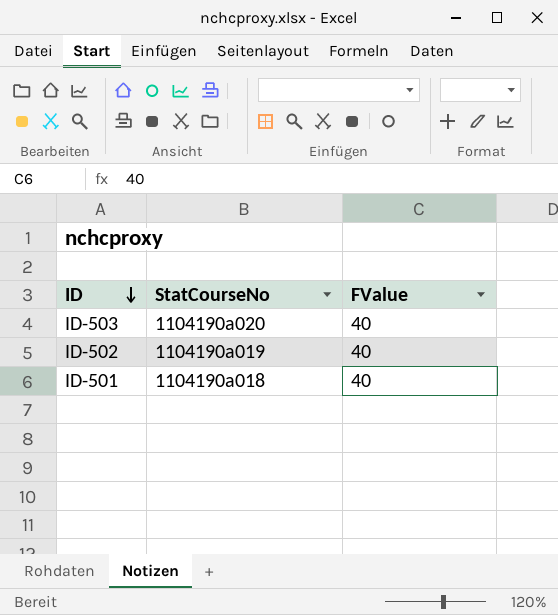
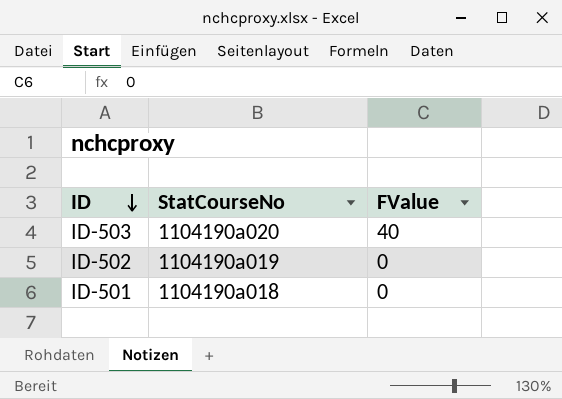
ID-502 | FValue: 40 -> 0
ID-501 | FValue: 40 -> 0

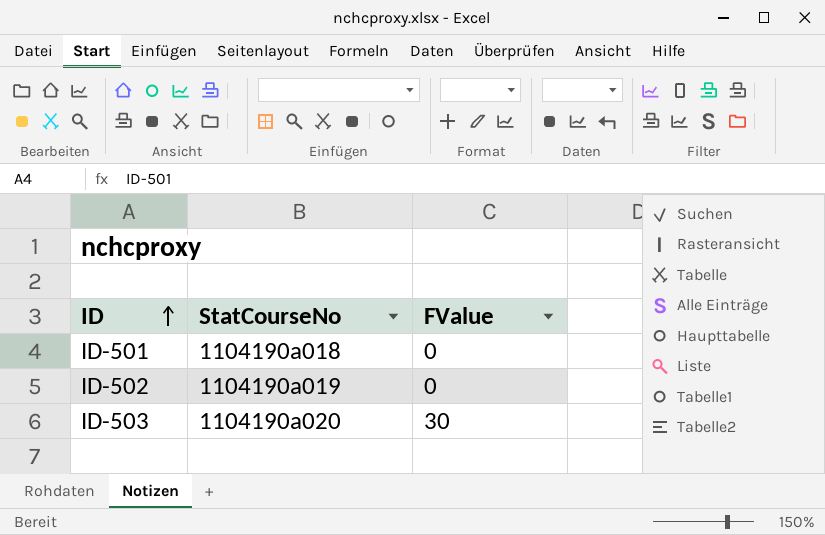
row order: ID descending -> ID ascending
ID-503 | FValue: 40 -> 30

